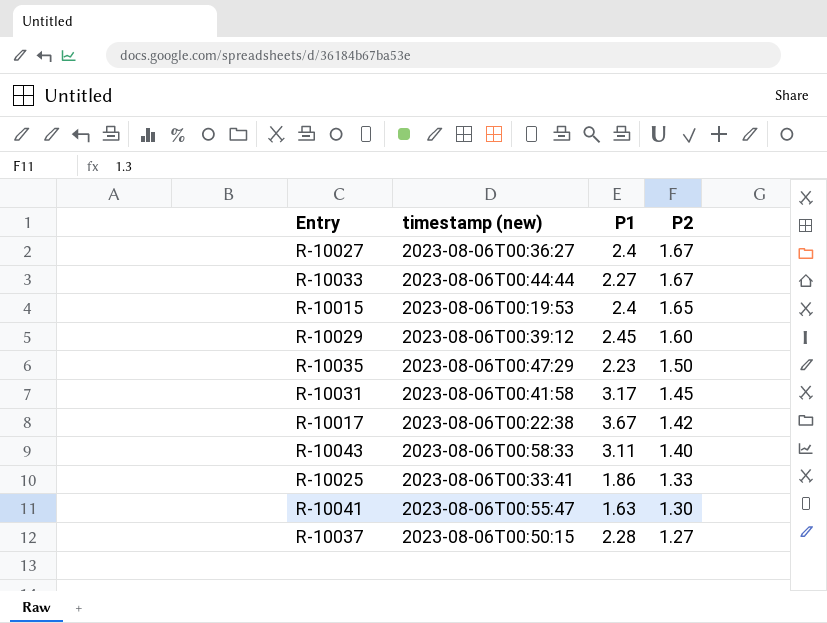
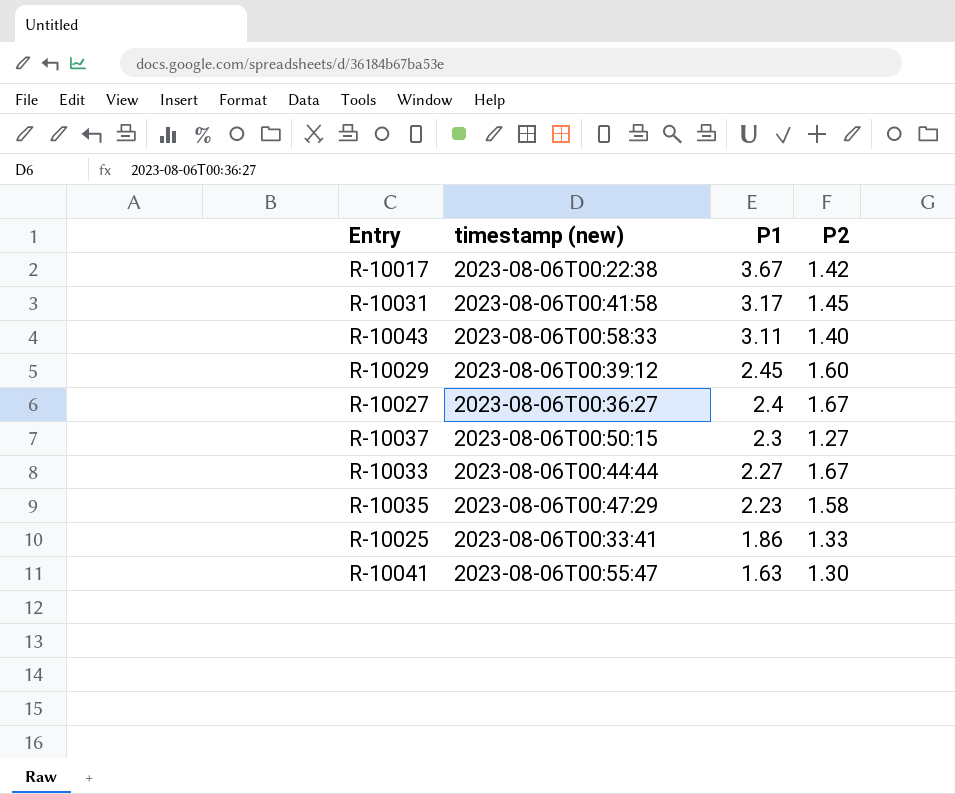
row order: P2 descending -> P1 descending
row R-10015: 2023-08-06T00:19:53 | 2.4 | 1.65 -> none
R-10037 | P1: 2.28 -> 2.3
R-10035 | P2: 1.50 -> 1.58

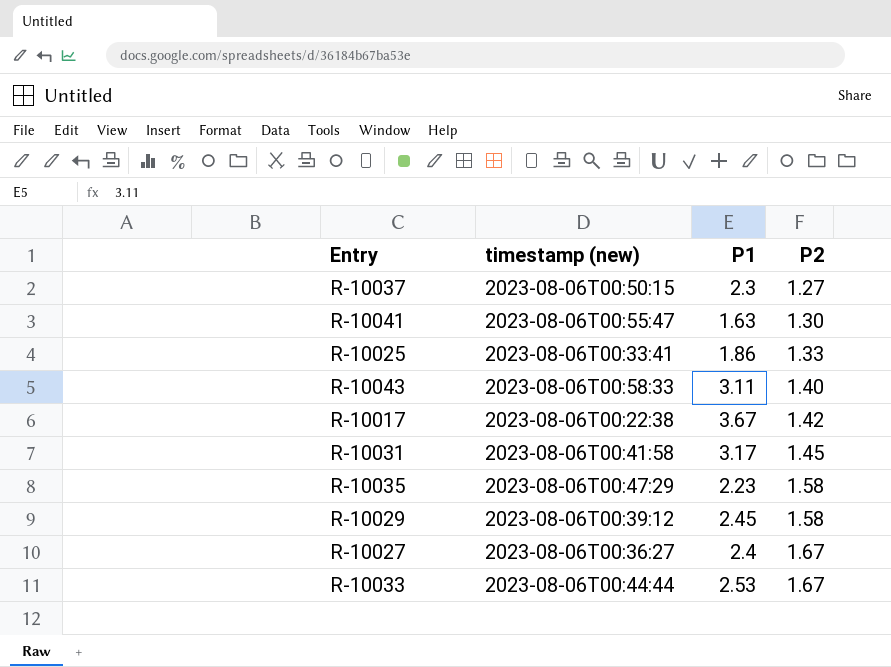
row order: P1 descending -> P2 ascending
R-10029 | P2: 1.60 -> 1.58
R-10033 | P1: 2.27 -> 2.53

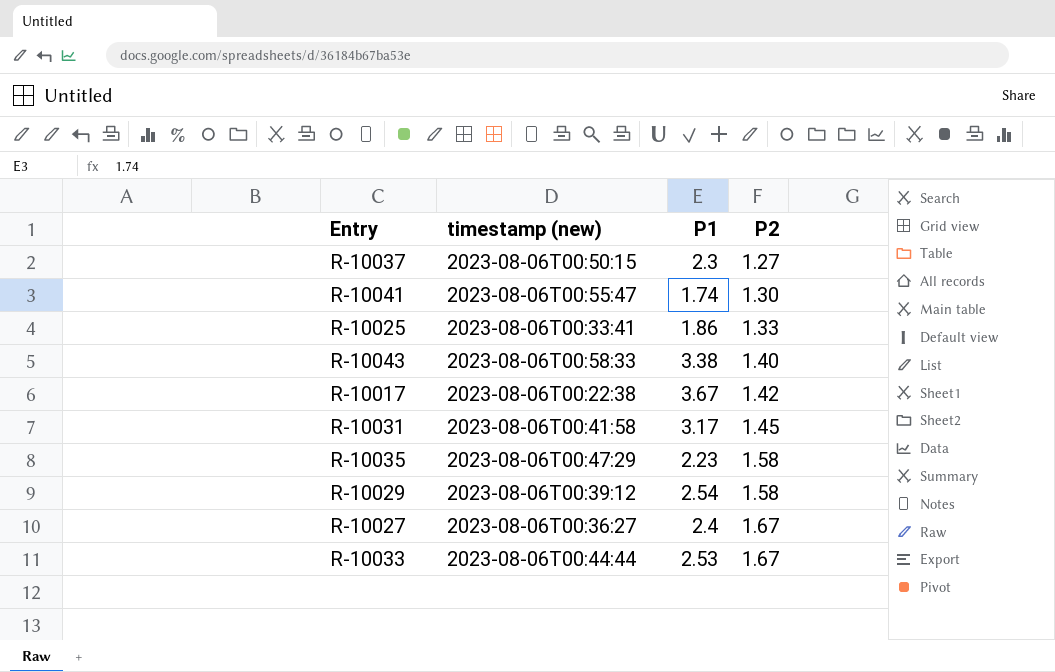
R-10041 | P1: 1.63 -> 1.74
R-10043 | P1: 3.11 -> 3.38
R-10029 | P1: 2.45 -> 2.54

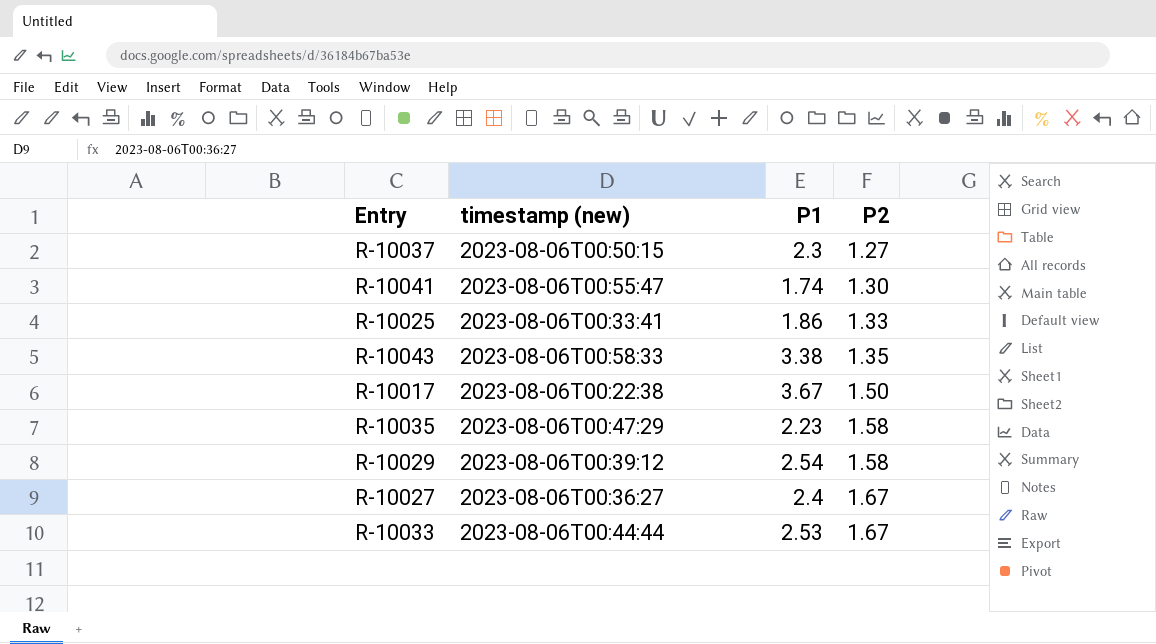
row R-10031: 2023-08-06T00:41:58 | 3.17 | 1.45 -> none
R-10043 | P2: 1.40 -> 1.35
R-10017 | P2: 1.42 -> 1.50

